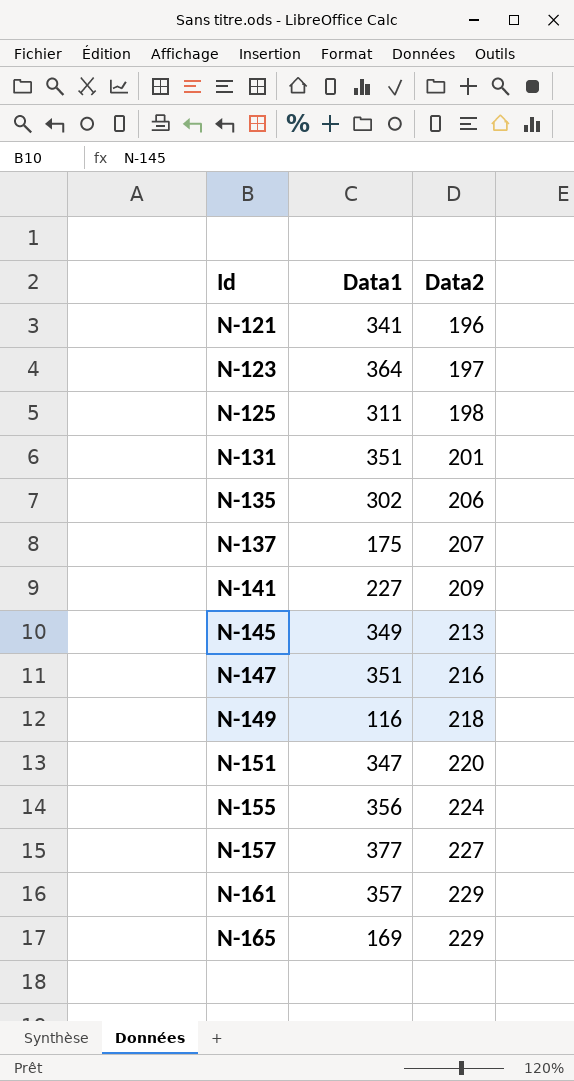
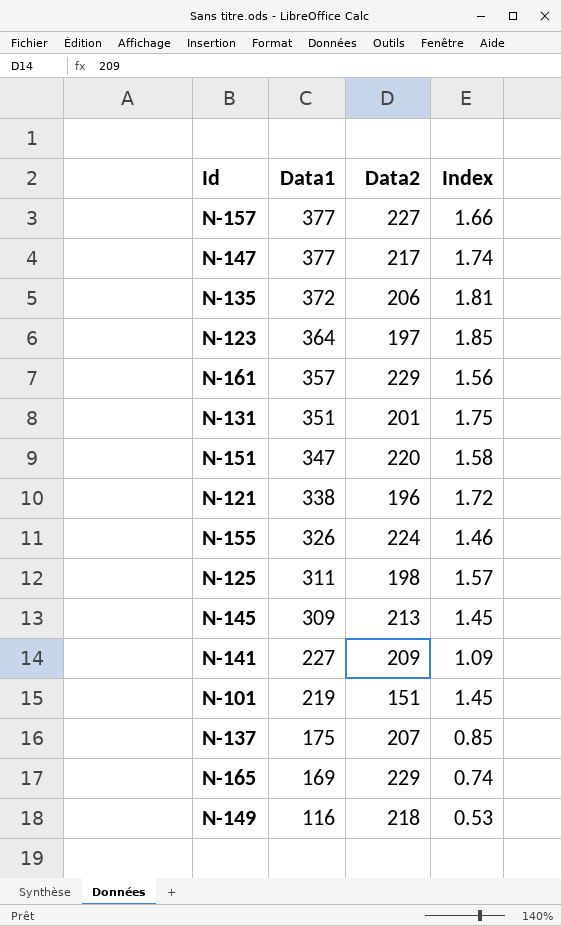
row order: Id ascending -> Data1 descending
column Index | formula: none -> [Data1] / [Data2]
N-147 | Data1: 351 -> 377
N-147 | Data2: 216 -> 217
N-135 | Data1: 302 -> 372
N-121 | Data1: 341 -> 338
N-155 | Data1: 356 -> 326
N-145 | Data1: 349 -> 309
row N-101: none -> 219 | 151 | 1.45

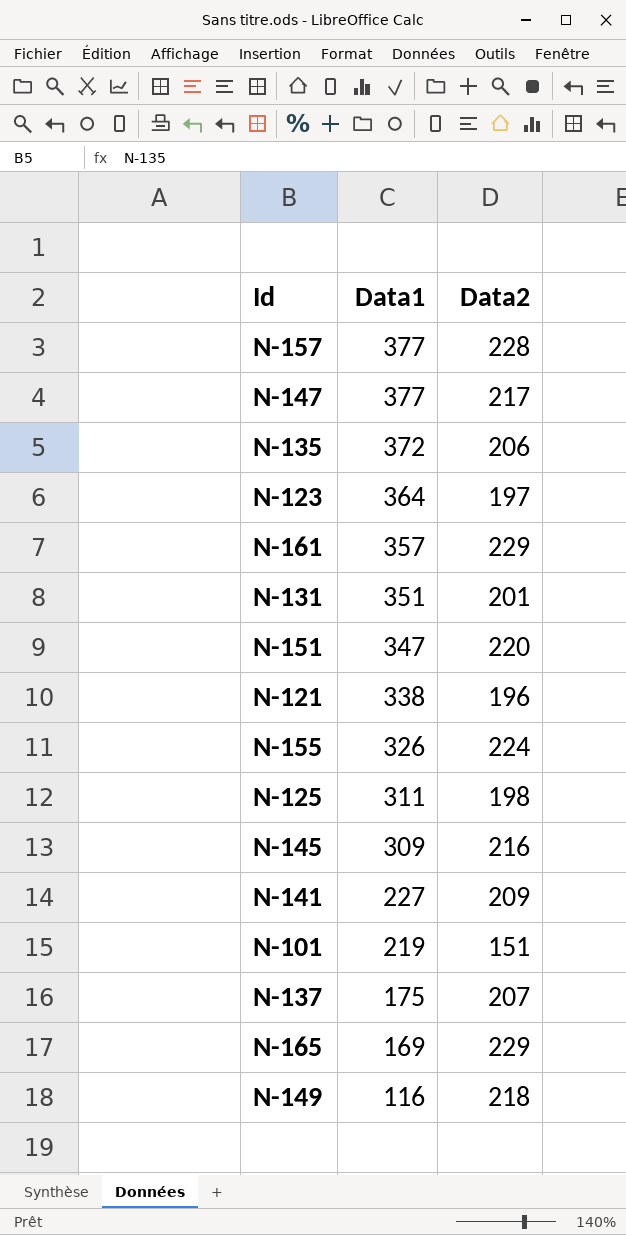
column Index | formula: [Data1] / [Data2] -> none
N-157 | Data2: 227 -> 228
N-145 | Data2: 213 -> 216

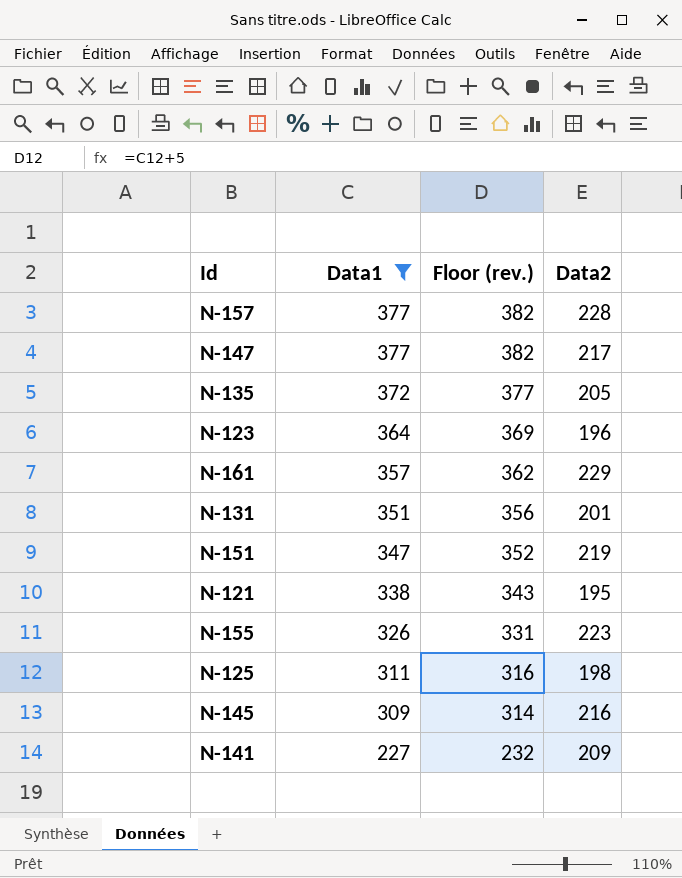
filter: none -> Data1 >= 227
column Floor (rev.) | formula: none -> [Data1] + 5
N-135 | Data2: 206 -> 205
N-123 | Data2: 197 -> 196
N-151 | Data2: 220 -> 219
N-121 | Data2: 196 -> 195
N-155 | Data2: 224 -> 223

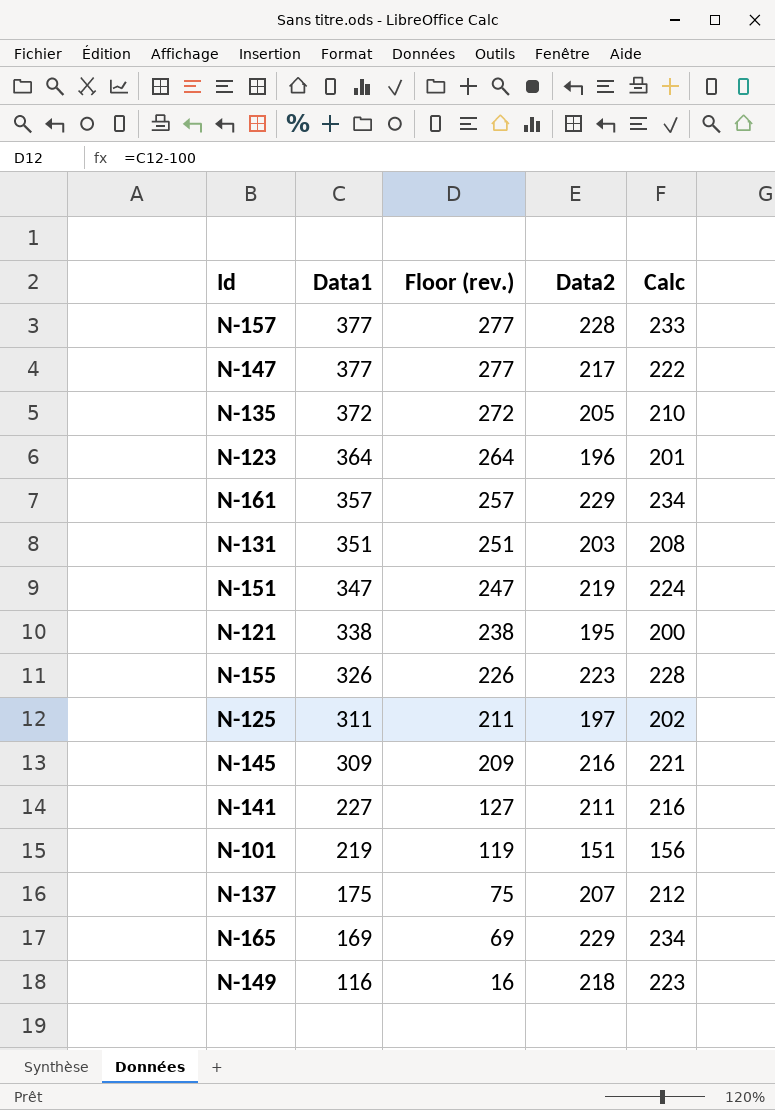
filter: Data1 >= 227 -> none
column Floor (rev.) | formula: [Data1] + 5 -> [Data1] - 100
column Calc | formula: none -> [Data2] + 5
N-131 | Data2: 201 -> 203
N-125 | Data2: 198 -> 197
N-141 | Data2: 209 -> 211

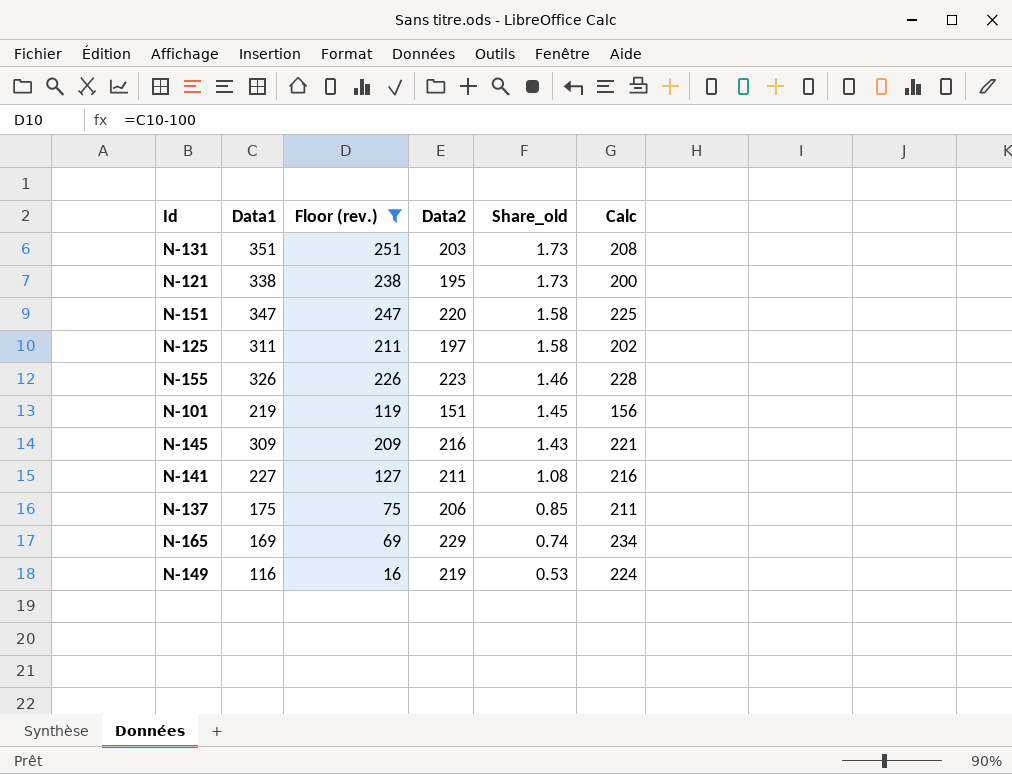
filter: none -> Floor (rev.) <= 251
row order: Data1 descending -> Share_old descending
column Share_old | formula: none -> [Data1] / [Data2]
N-151 | Data2: 219 -> 220
N-151 | Calc: 224 -> 225
N-137 | Data2: 207 -> 206
N-137 | Calc: 212 -> 211
N-149 | Data2: 218 -> 219
N-149 | Calc: 223 -> 224

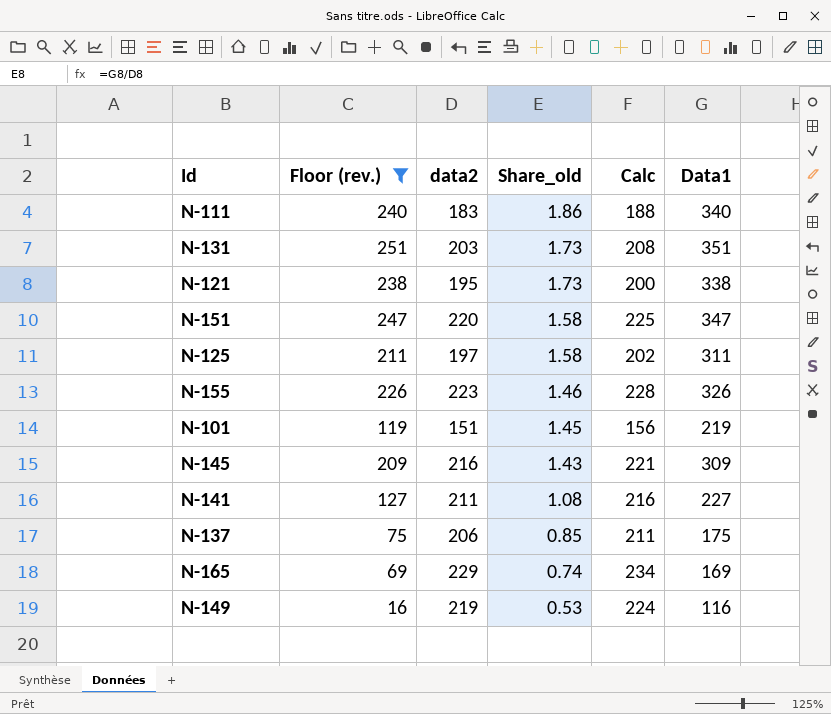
column name: Data2 -> data2
column Data1 | position: 2 -> 6
row N-111: none -> 240 | 183 | 1.86 | 188 | 340

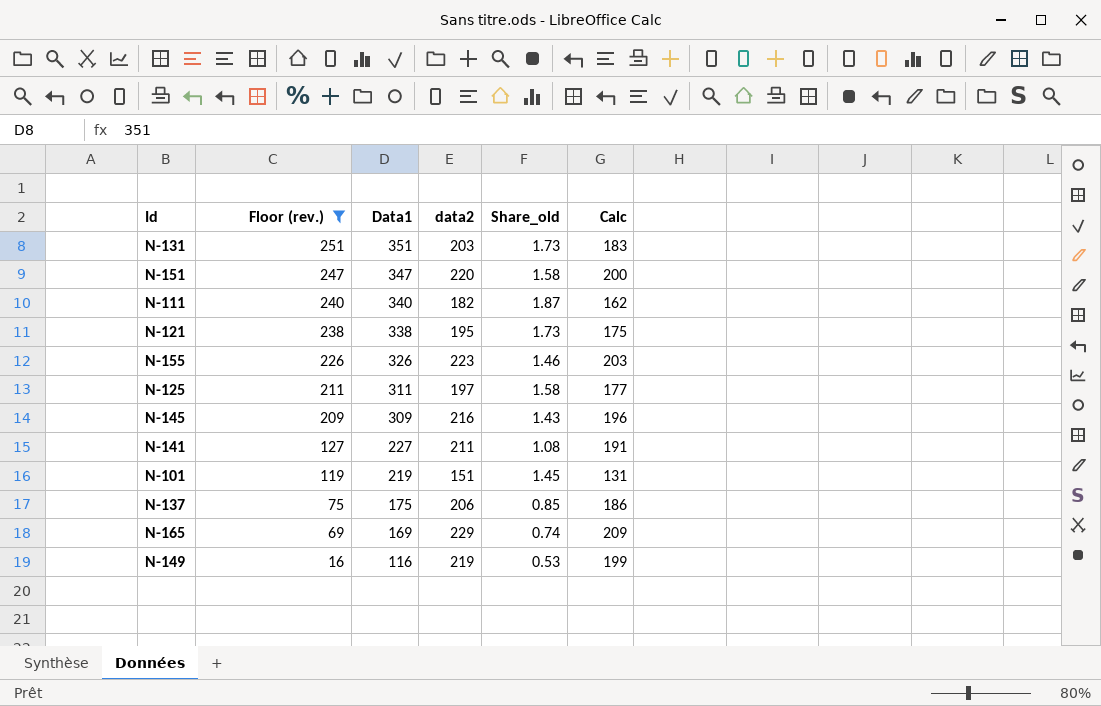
row order: Share_old descending -> Floor (rev.) descending
column Data1 | position: 6 -> 3
column Calc | formula: [data2] + 5 -> [data2] - 20
N-111 | data2: 183 -> 182
N-111 | Share_old: 1.86 -> 1.87

